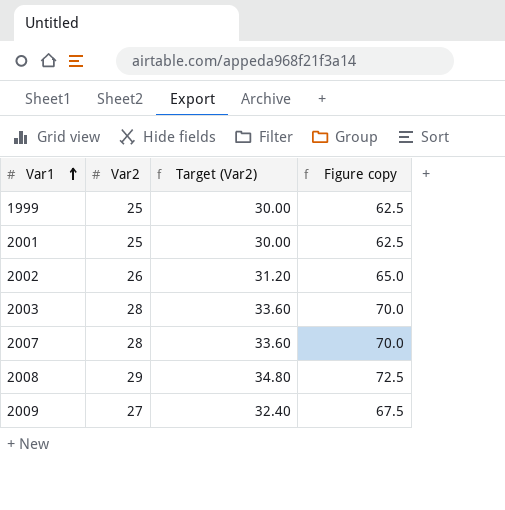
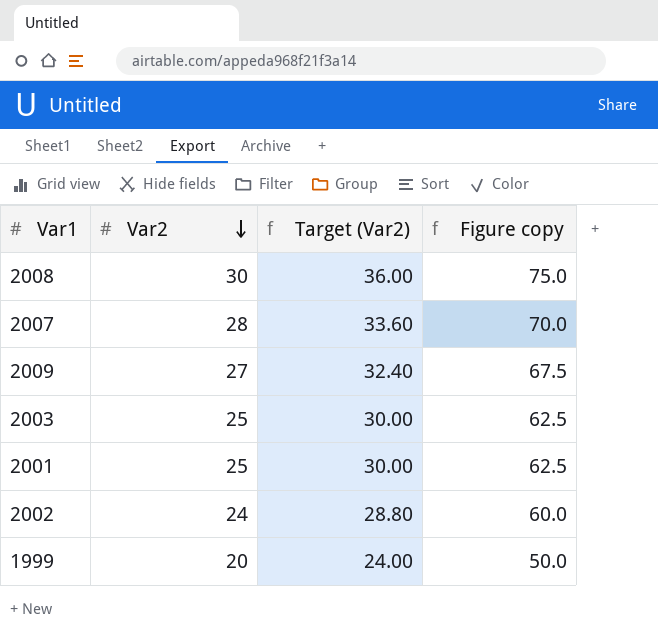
row order: Var1 ascending -> Var2 descending
2008 | Var2: 29 -> 30
2008 | Target (Var2): 34.80 -> 36.00
2008 | Figure copy: 72.5 -> 75.0
2003 | Var2: 28 -> 25
2003 | Target (Var2): 33.60 -> 30.00
2003 | Figure copy: 70.0 -> 62.5
2002 | Var2: 26 -> 24
2002 | Target (Var2): 31.20 -> 28.80
2002 | Figure copy: 65.0 -> 60.0
1999 | Var2: 25 -> 20
1999 | Target (Var2): 30.00 -> 24.00
1999 | Figure copy: 62.5 -> 50.0

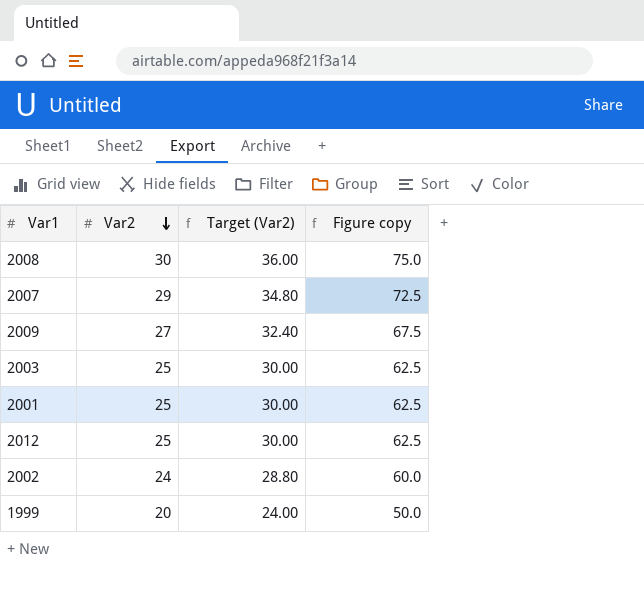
2007 | Var2: 28 -> 29
2007 | Target (Var2): 33.60 -> 34.80
2007 | Figure copy: 70.0 -> 72.5
row 2012: none -> 25 | 30.00 | 62.5

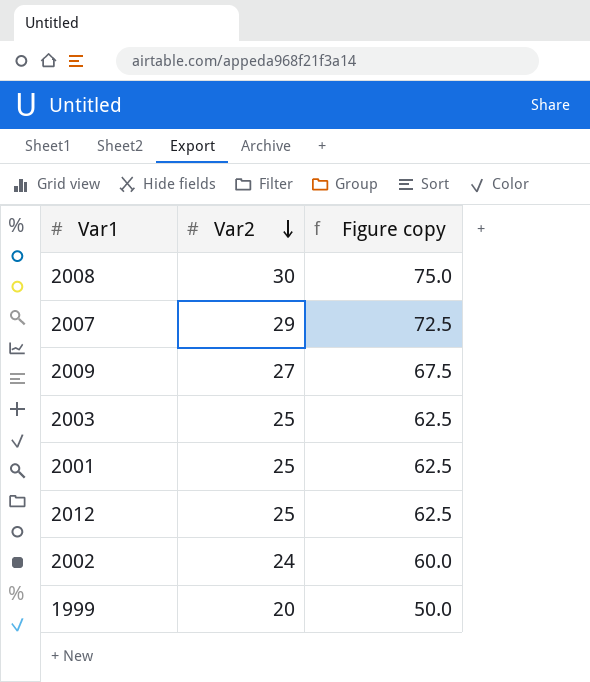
column Target (Var2) | formula: [Var2] * 1.2 -> none

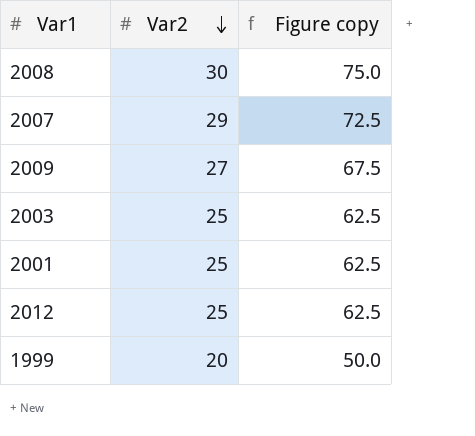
row 2002: 24 | 60.0 -> none

